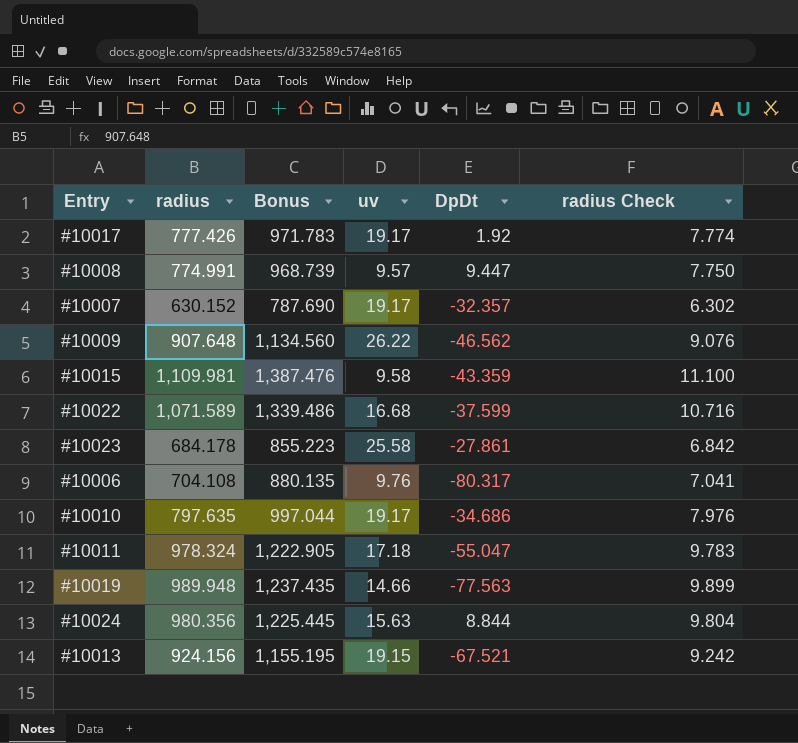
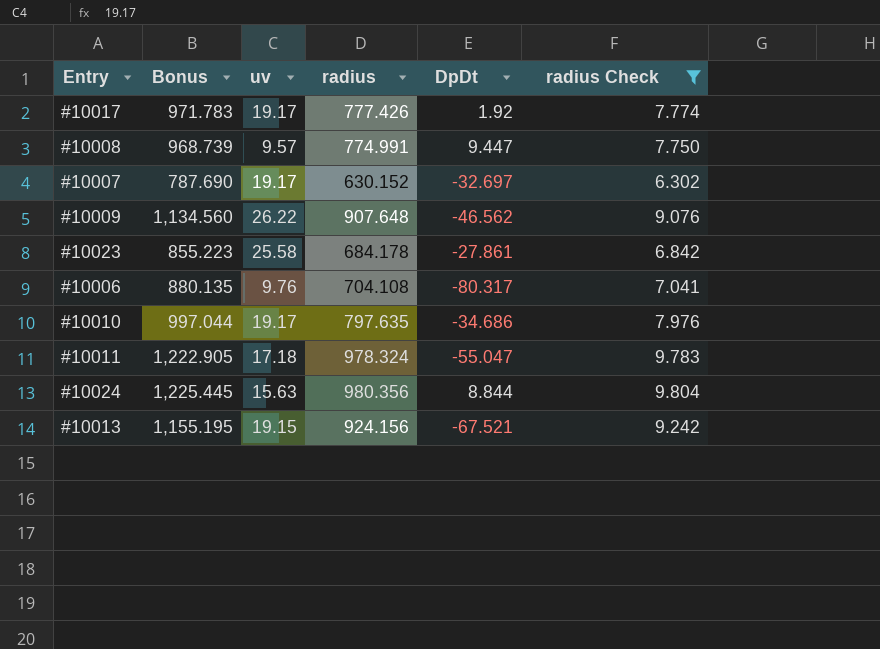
filter: none -> radius Check <= 9.804
column radius | position: 2 -> 4
#10007 | DpDt: -32.357 -> -32.697

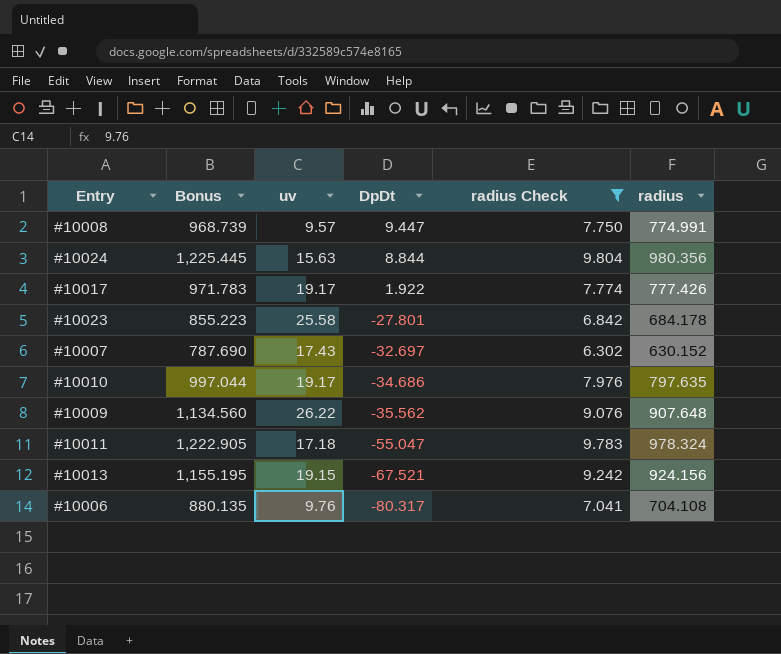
row order: none -> DpDt descending
column radius | position: 4 -> 6
#10017 | DpDt: 1.92 -> 1.922
#10023 | DpDt: -27.861 -> -27.801
#10007 | uv: 19.17 -> 17.43
#10009 | DpDt: -46.562 -> -35.562

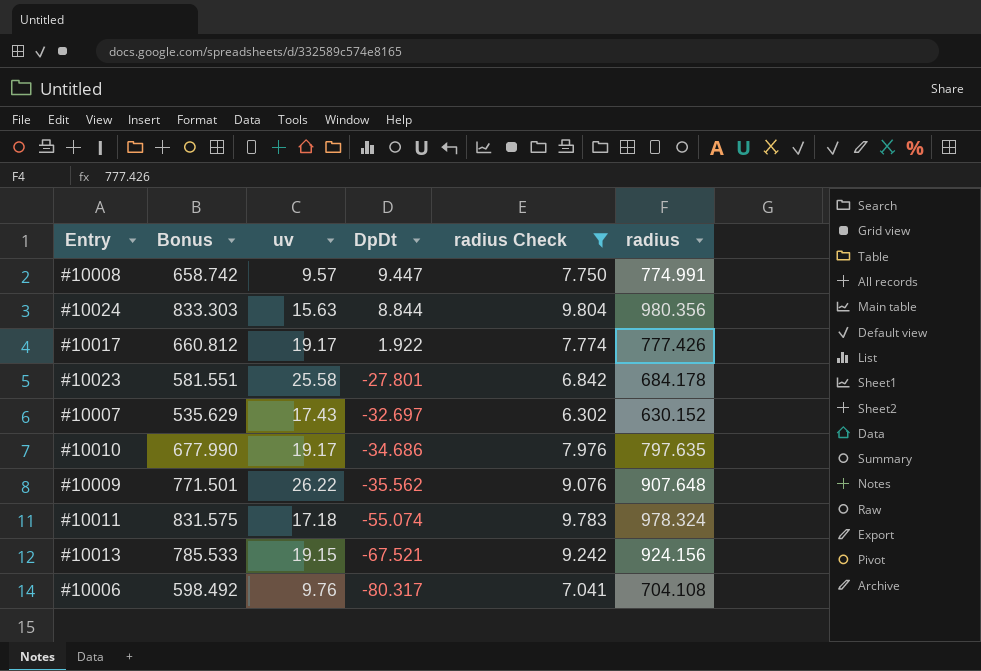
column Bonus | formula: [radius] * 1.25 -> [radius] * 0.85
#10011 | DpDt: -55.047 -> -55.074

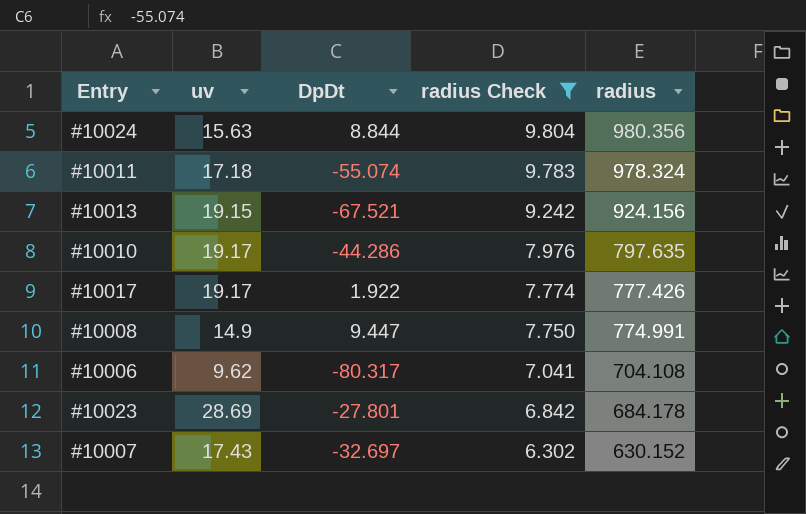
row order: DpDt descending -> radius Check descending
column Bonus | formula: [radius] * 0.85 -> none
row #10009: 771.501 | 26.22 | -35.562 | 9.076 | 907.648 -> none
#10010 | DpDt: -34.686 -> -44.286
#10008 | uv: 9.57 -> 14.9
#10006 | uv: 9.76 -> 9.62
#10023 | uv: 25.58 -> 28.69

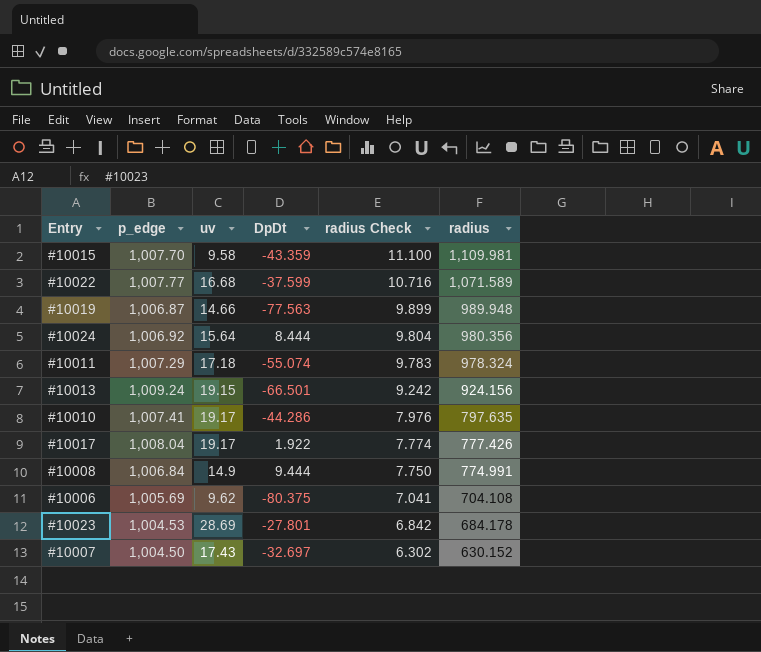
filter: radius Check <= 9.804 -> none
column p_edge | position: none -> 2
#10024 | uv: 15.63 -> 15.64
#10024 | DpDt: 8.844 -> 8.444
#10013 | DpDt: -67.521 -> -66.501
#10008 | DpDt: 9.447 -> 9.444
#10006 | DpDt: -80.317 -> -80.375

